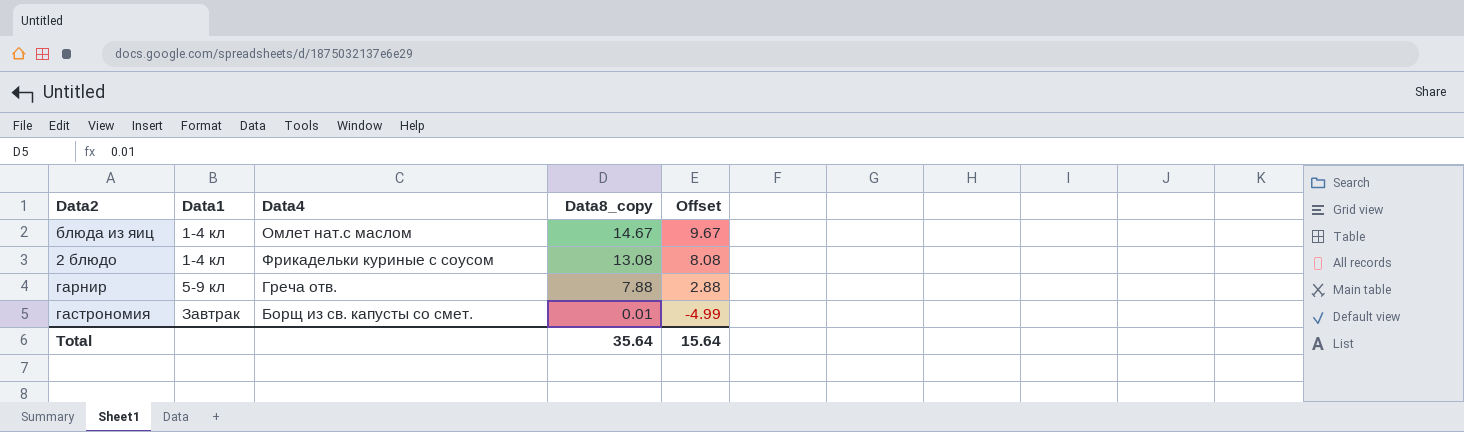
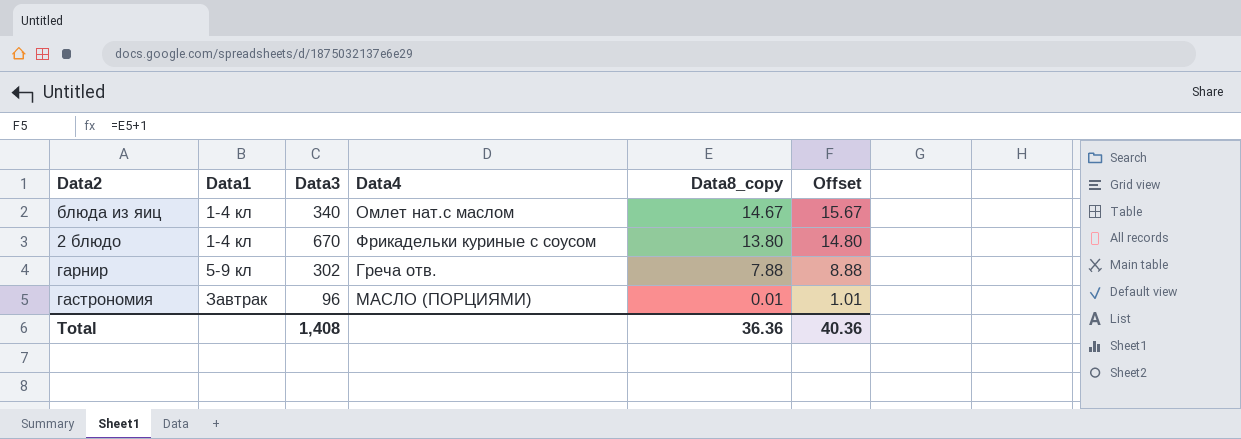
column Data3 | position: none -> 3
column Offset | formula: [Data8_copy] - 5 -> [Data8_copy] + 1
2 блюдо | Data8_copy: 13.08 -> 13.80
гастрономия | Data4: Борщ из св. капусты со смет. -> МАСЛО (ПОРЦИЯМИ)
Total | Data8_copy: 35.64 -> 36.36
Total | Offset: 15.64 -> 40.36

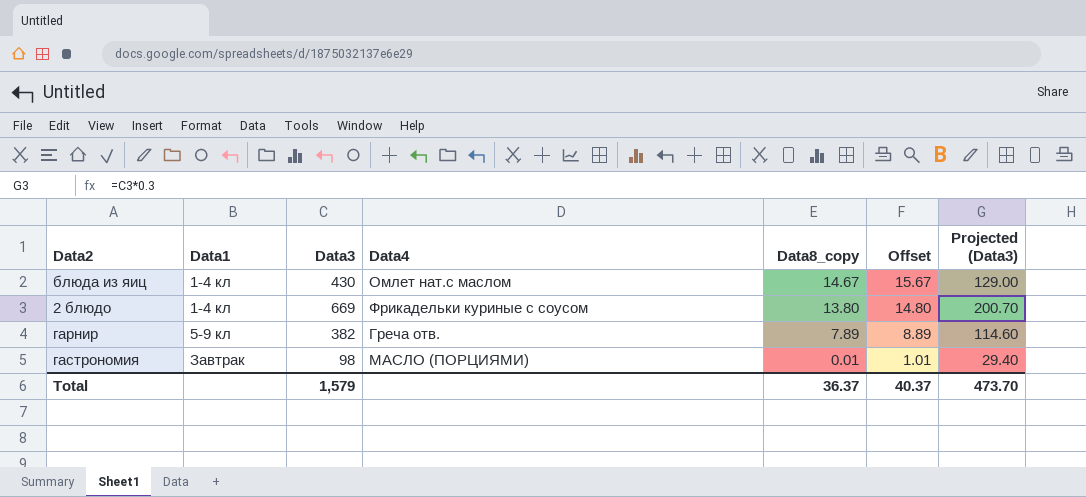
column Projected (Data3) | formula: none -> [Data3] * 0.3
блюда из яиц | Data3: 340 -> 430
2 блюдо | Data3: 670 -> 669
гарнир | Data3: 302 -> 382
гарнир | Data8_copy: 7.88 -> 7.89
гарнир | Offset: 8.88 -> 8.89
гастрономия | Data3: 96 -> 98
Total | Data3: 1,408 -> 1,579
Total | Data8_copy: 36.36 -> 36.37
Total | Offset: 40.36 -> 40.37

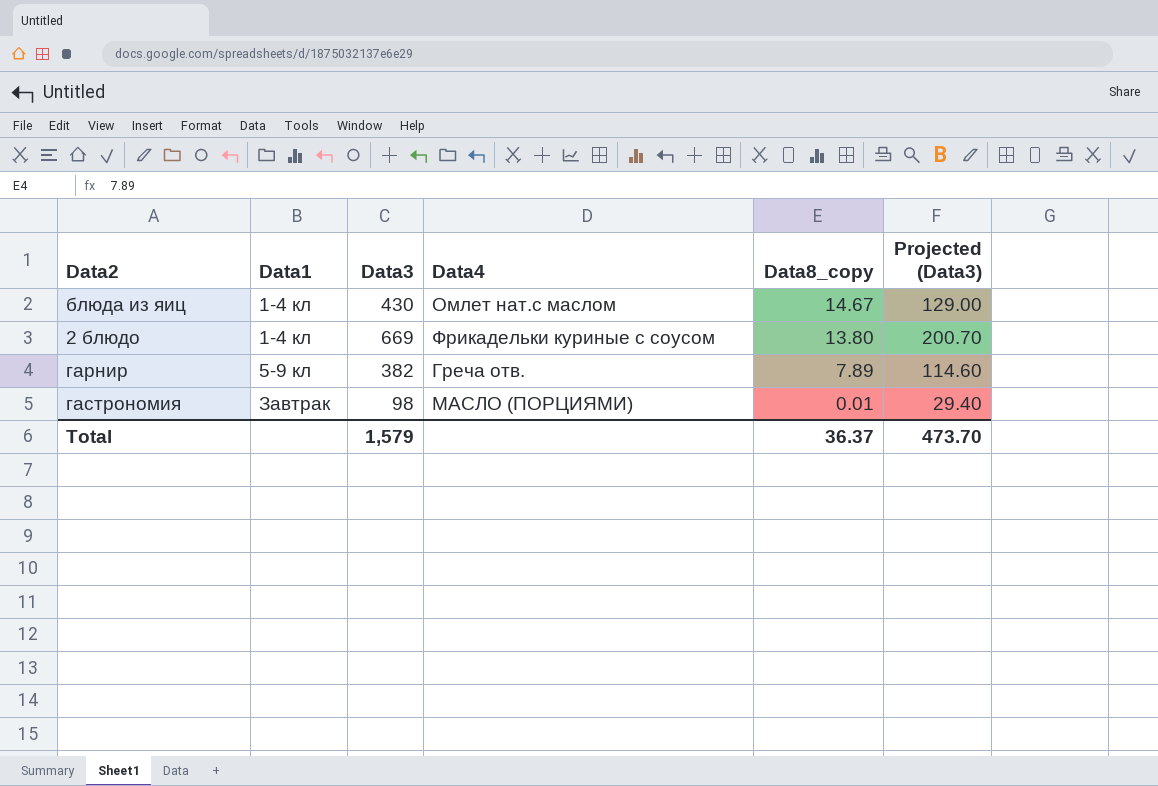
column Offset | formula: [Data8_copy] + 1 -> none

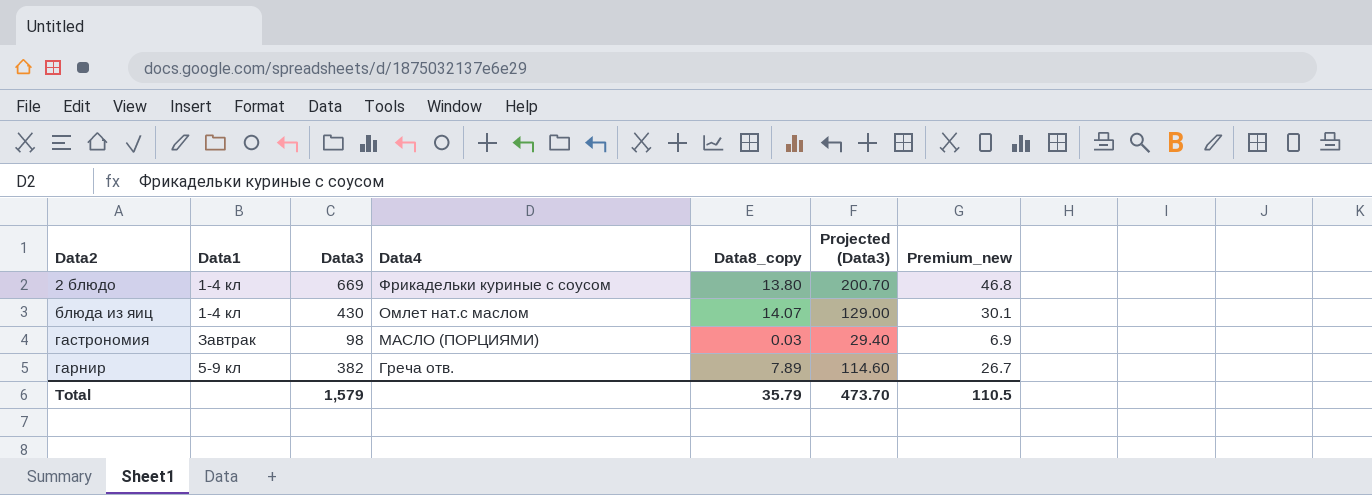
row order: Data1 ascending -> Data4 descending
column Premium_new | formula: none -> [Data3] * 0.07
блюда из яиц | Data8_copy: 14.67 -> 14.07
гастрономия | Data8_copy: 0.01 -> 0.03
Total | Data8_copy: 36.37 -> 35.79

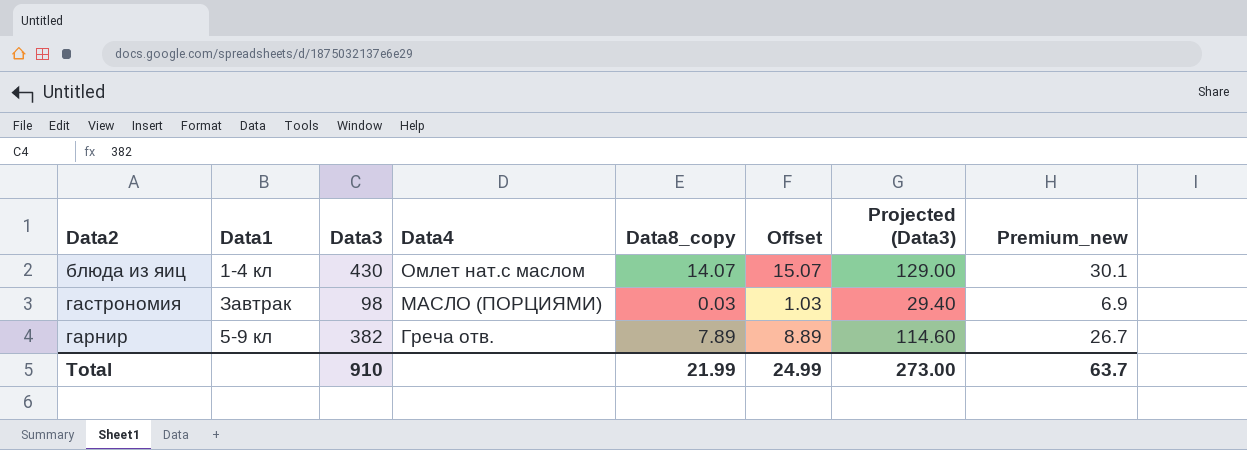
column Offset | formula: none -> [Data8_copy] + 1
row 2 блюдо: 1-4 кл | 669 | Фрикадельки куриные с соусом | 13.80 | 200.70 | 46.8 -> none
Total | Data3: 1,579 -> 910
Total | Data8_copy: 35.79 -> 21.99
Total | Projected (Data3): 473.70 -> 273.00
Total | Premium_new: 110.5 -> 63.7

